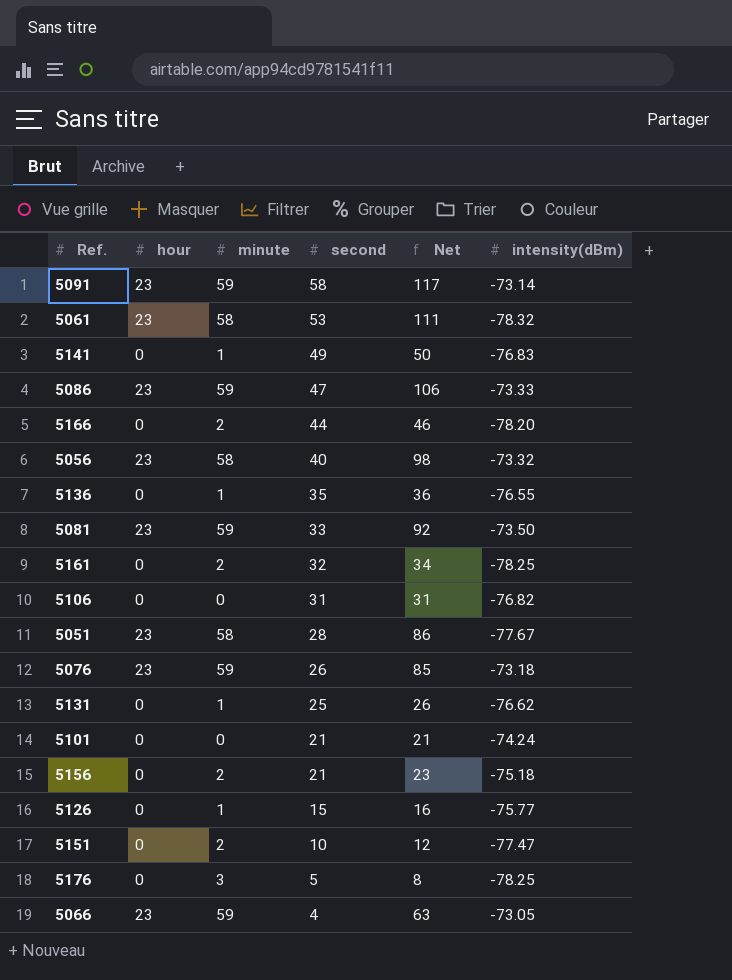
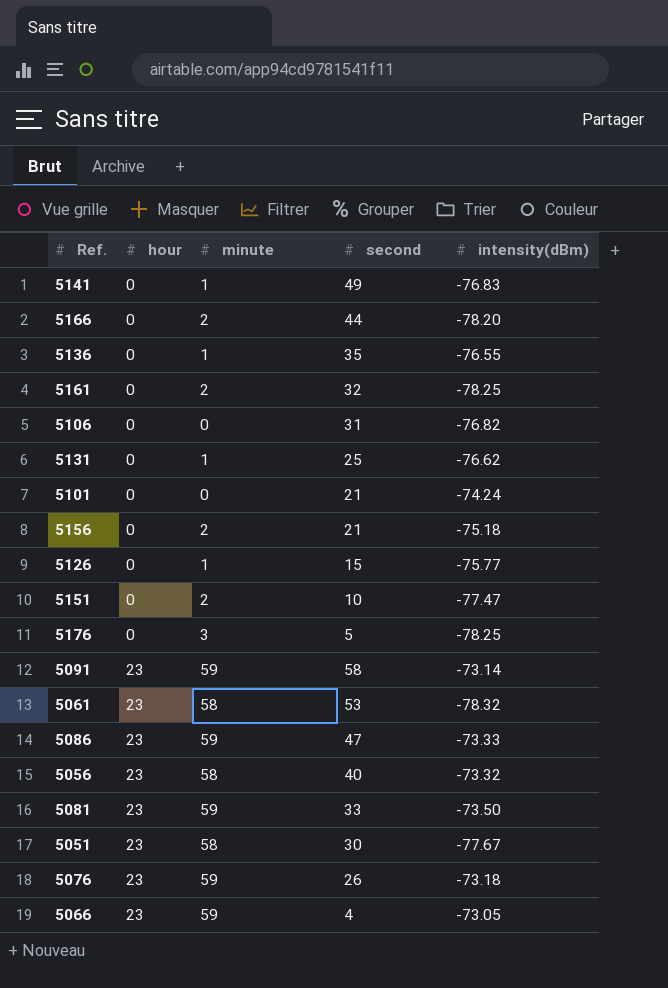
row order: second descending -> hour ascending
column Net | formula: [minute] + [second] -> none
5051 | second: 28 -> 30

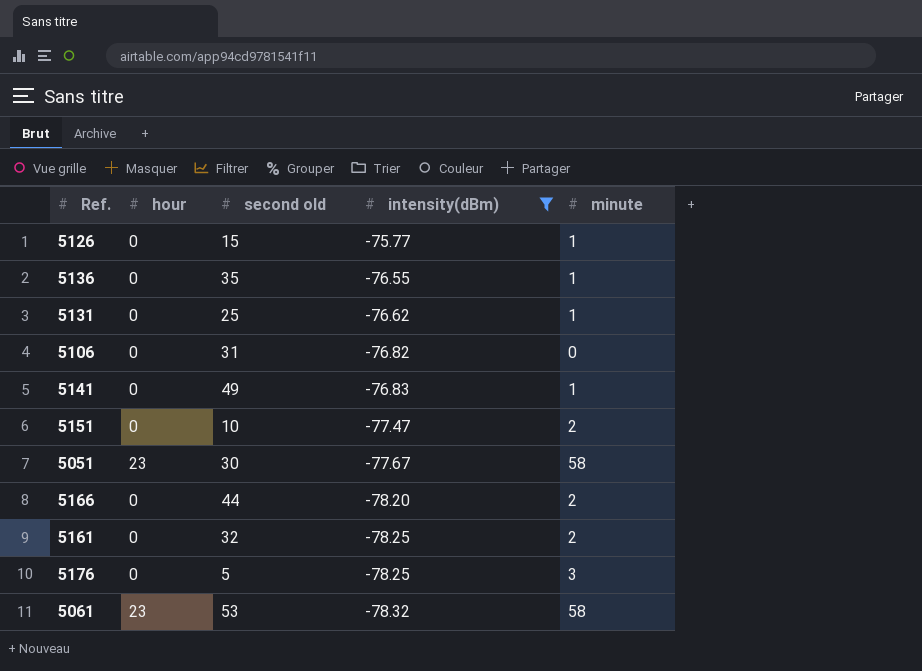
filter: none -> intensity(dBm) <= -75.77
row order: hour ascending -> intensity(dBm) descending
column name: second -> second old
column minute | position: 3 -> 5

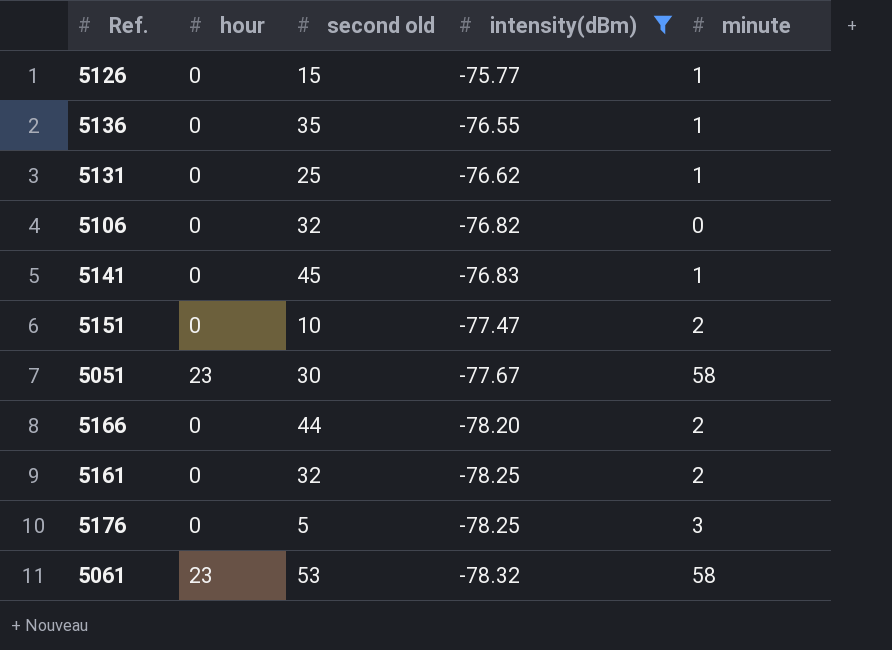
5106 | second old: 31 -> 32
5141 | second old: 49 -> 45

